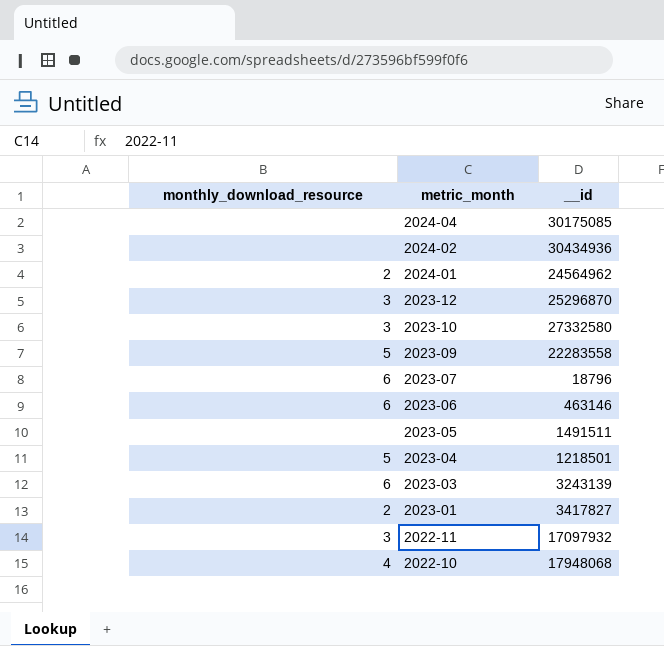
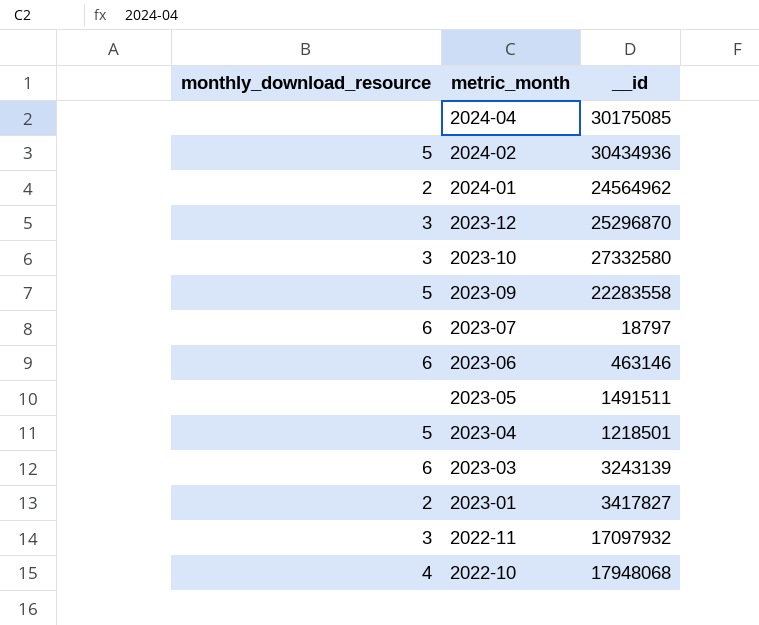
2024-02 | monthly_download_resource: none -> 5
2023-07 | __id: 18796 -> 18797

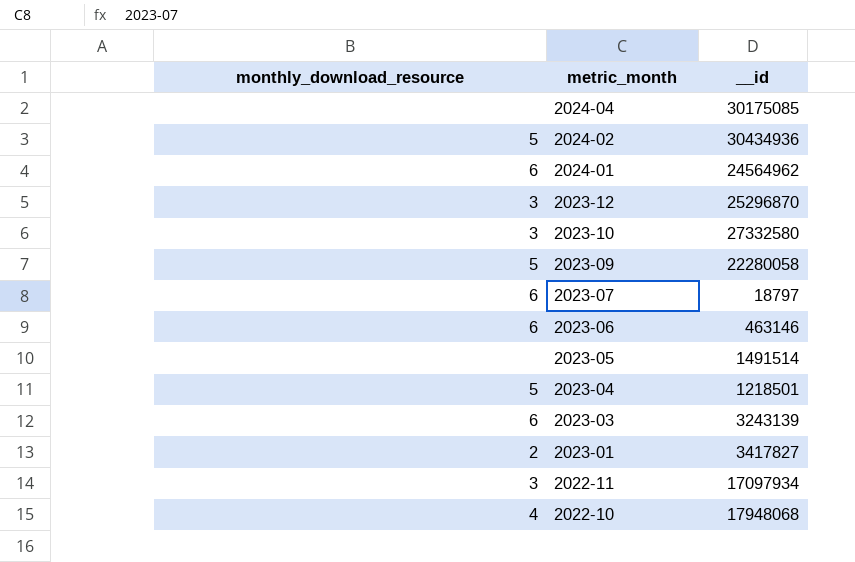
2024-01 | monthly_download_resource: 2 -> 6
2023-09 | __id: 22283558 -> 22280058
2023-05 | __id: 1491511 -> 1491514
2022-11 | __id: 17097932 -> 17097934

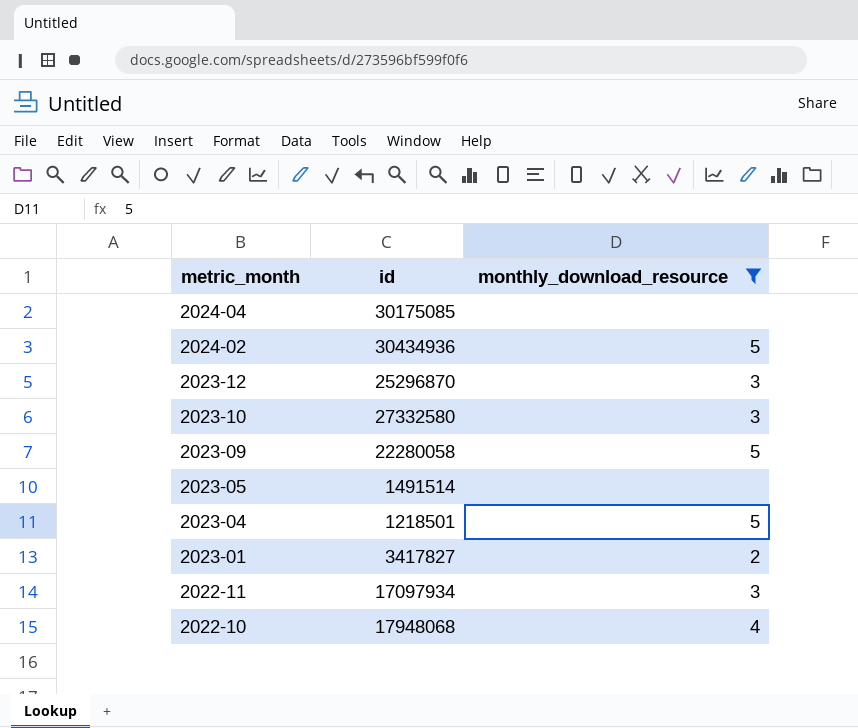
filter: none -> monthly_download_resource != 6
column name: __id -> id
column monthly_download_resource | position: 1 -> 3

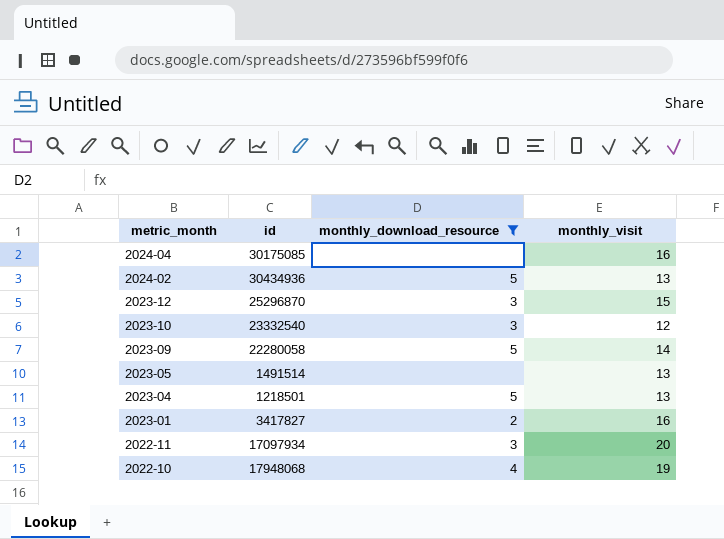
column monthly_visit | position: none -> 4
2023-10 | id: 27332580 -> 23332540

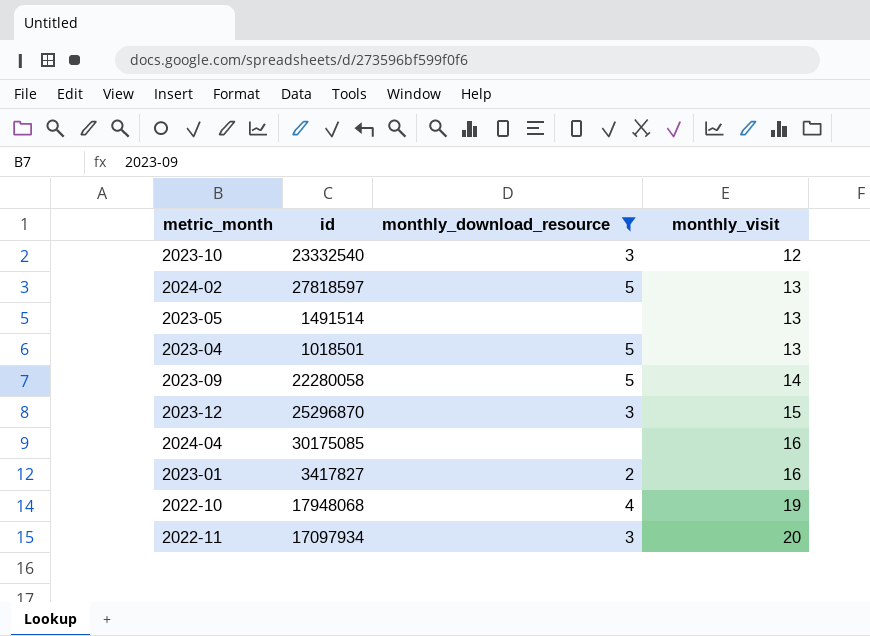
row order: metric_month descending -> monthly_visit ascending
2024-02 | id: 30434936 -> 27818597
2023-04 | id: 1218501 -> 1018501

